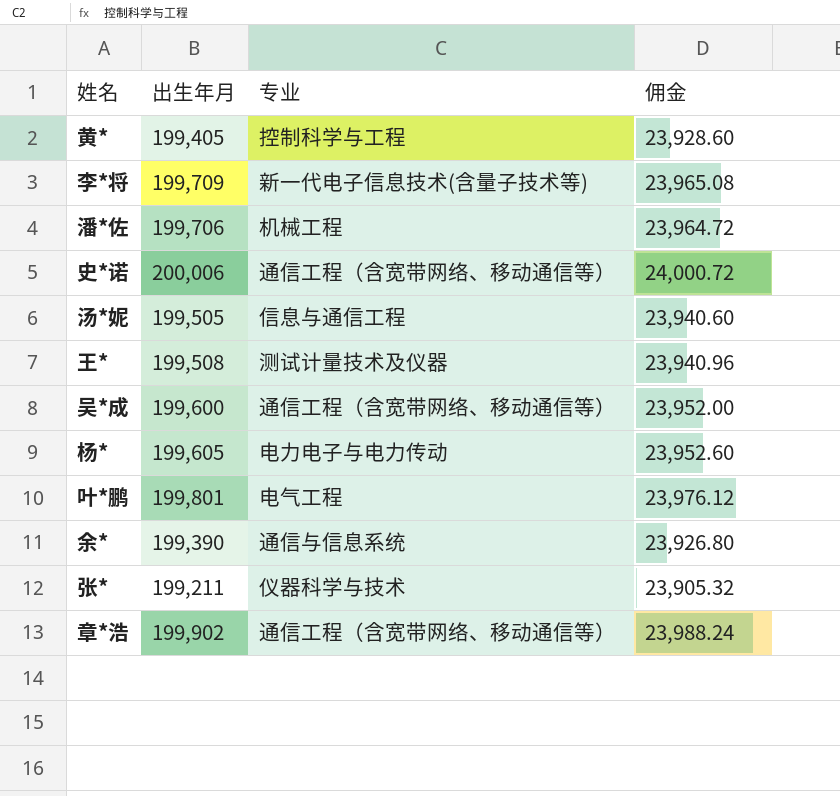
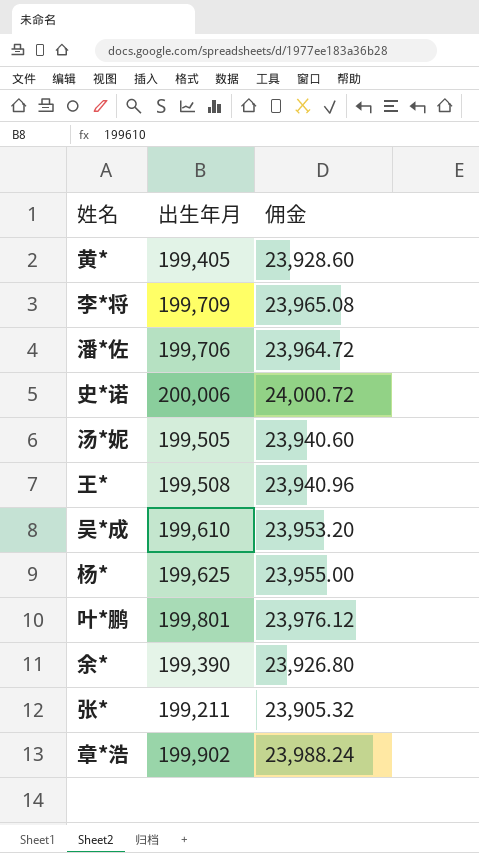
column 专业 | position: 3 -> none
吴*成 | 出生年月: 199,600 -> 199,610
吴*成 | 佣金: 23,952.00 -> 23,953.20
杨* | 出生年月: 199,605 -> 199,625
杨* | 佣金: 23,952.60 -> 23,955.00

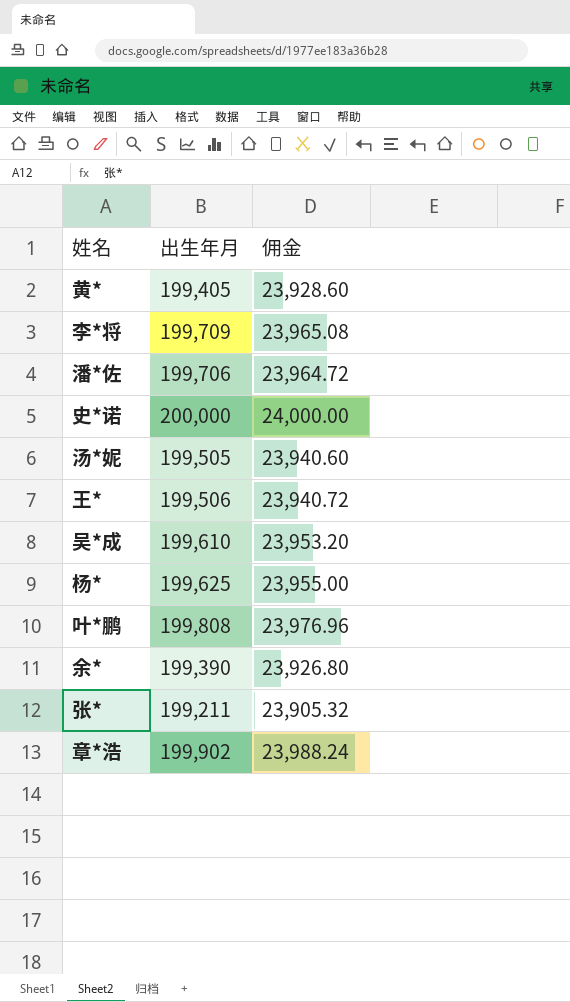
史*诺 | 出生年月: 200,006 -> 200,000
史*诺 | 佣金: 24,000.72 -> 24,000.00
王* | 出生年月: 199,508 -> 199,506
王* | 佣金: 23,940.96 -> 23,940.72
叶*鹏 | 出生年月: 199,801 -> 199,808
叶*鹏 | 佣金: 23,976.12 -> 23,976.96

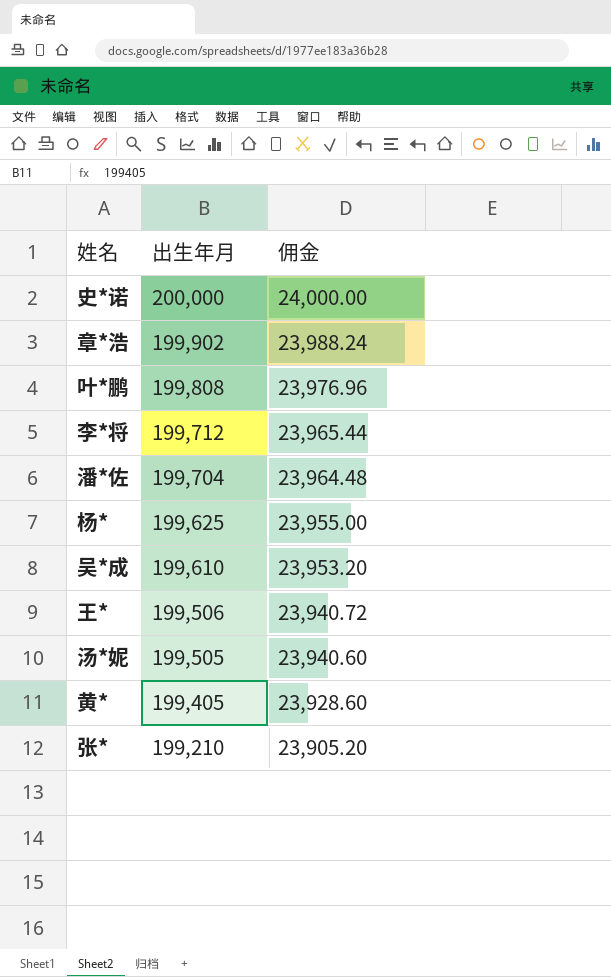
row order: none -> 出生年月 descending
row 余*: 199,390 | 23,926.80 -> none
李*将 | 出生年月: 199,709 -> 199,712
李*将 | 佣金: 23,965.08 -> 23,965.44
潘*佐 | 出生年月: 199,706 -> 199,704
潘*佐 | 佣金: 23,964.72 -> 23,964.48
张* | 出生年月: 199,211 -> 199,210
张* | 佣金: 23,905.32 -> 23,905.20

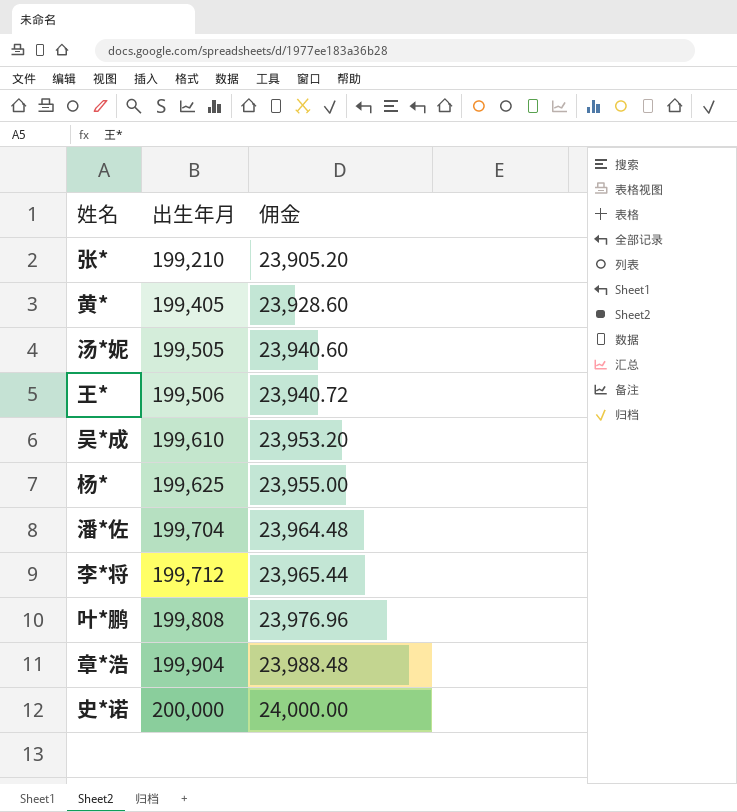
row order: 出生年月 descending -> 出生年月 ascending
章*浩 | 出生年月: 199,902 -> 199,904
章*浩 | 佣金: 23,988.24 -> 23,988.48

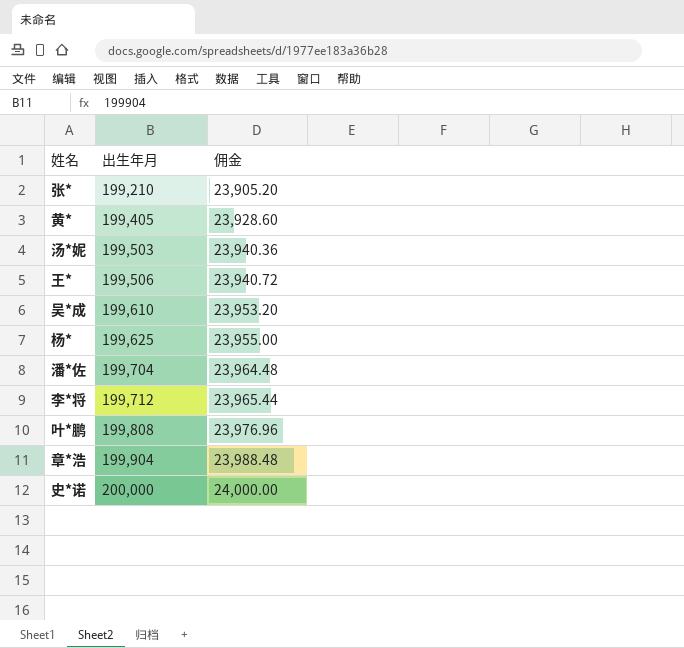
汤*妮 | 出生年月: 199,505 -> 199,503
汤*妮 | 佣金: 23,940.60 -> 23,940.36

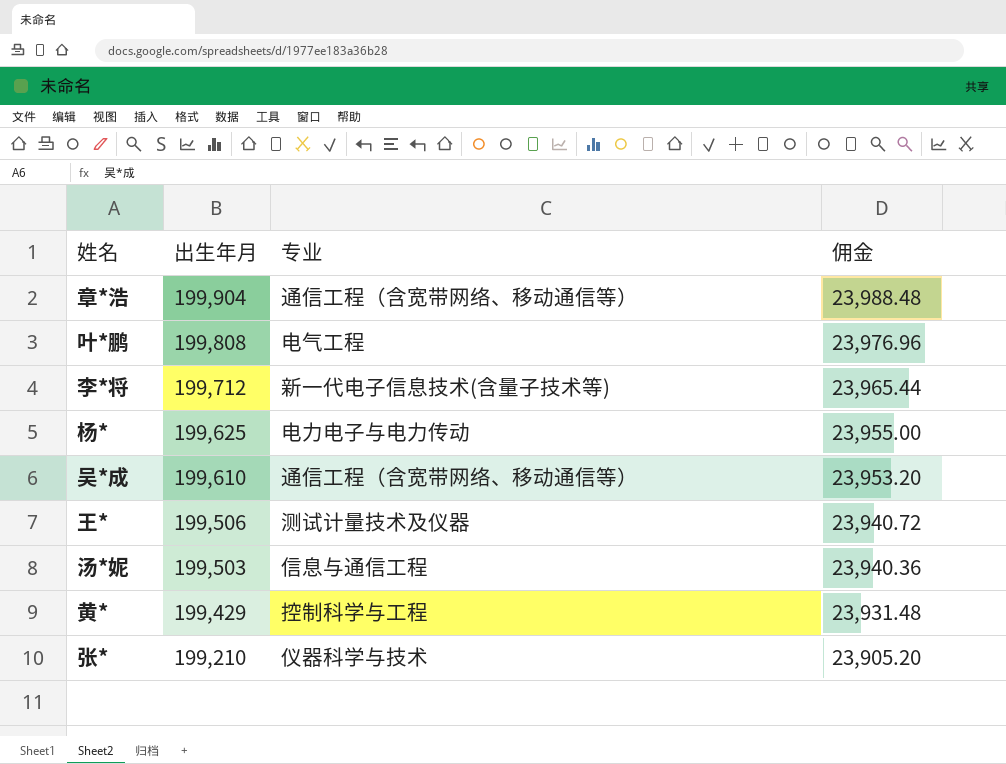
row order: 出生年月 ascending -> 出生年月 descending
column 专业 | position: none -> 3
row 潘*佐: 199,704 | 23,964.48 -> none
row 史*诺: 200,000 | 24,000.00 -> none
黄* | 出生年月: 199,405 -> 199,429
黄* | 佣金: 23,928.60 -> 23,931.48

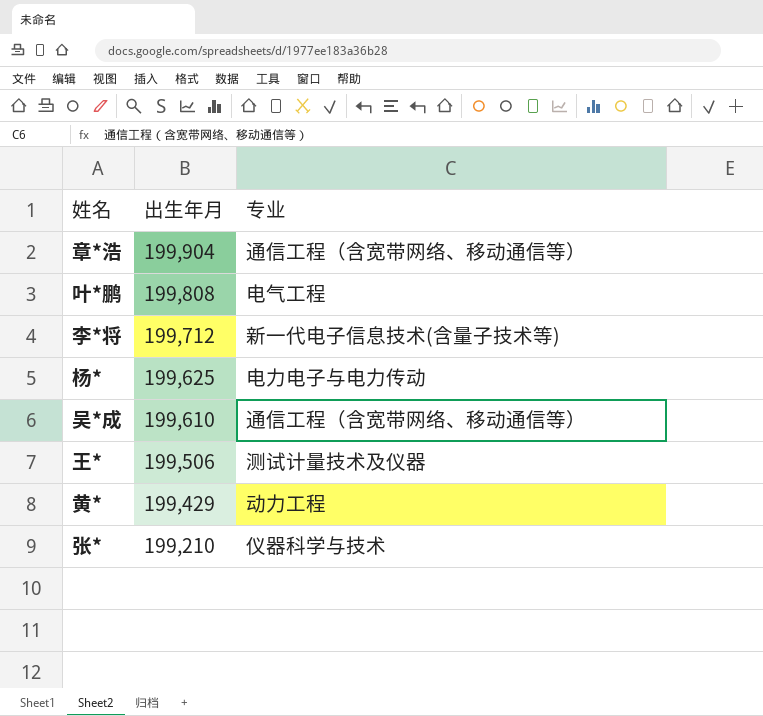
column 佣金 | formula: [出生年月] * 0.12 -> none
row 汤*妮: 199,503 | 信息与通信工程 | 23,940.36 -> none
黄* | 专业: 控制科学与工程 -> 动力工程

